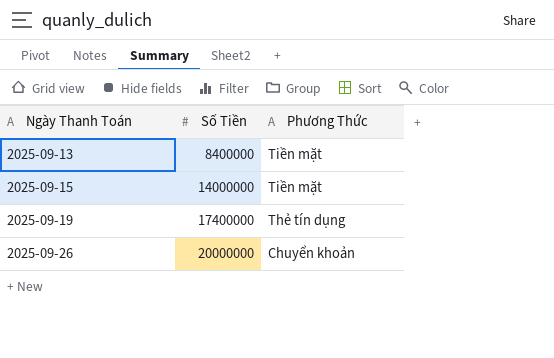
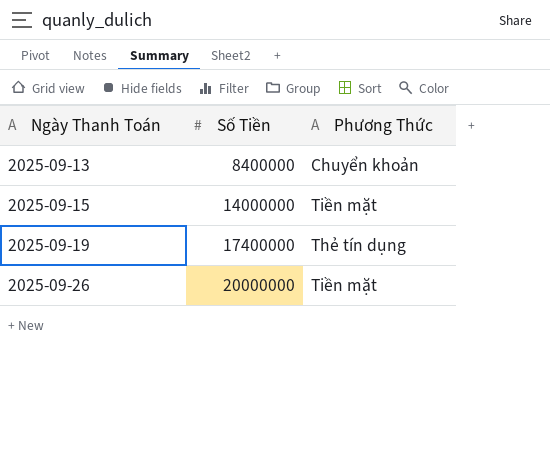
2025-09-13 | Phương Thức: Tiền mặt -> Chuyển khoản
2025-09-26 | Phương Thức: Chuyển khoản -> Tiền mặt

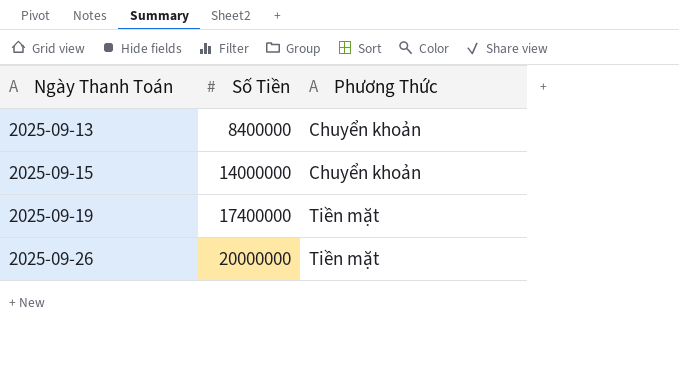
2025-09-15 | Phương Thức: Tiền mặt -> Chuyển khoản
2025-09-19 | Phương Thức: Thẻ tín dụng -> Tiền mặt

